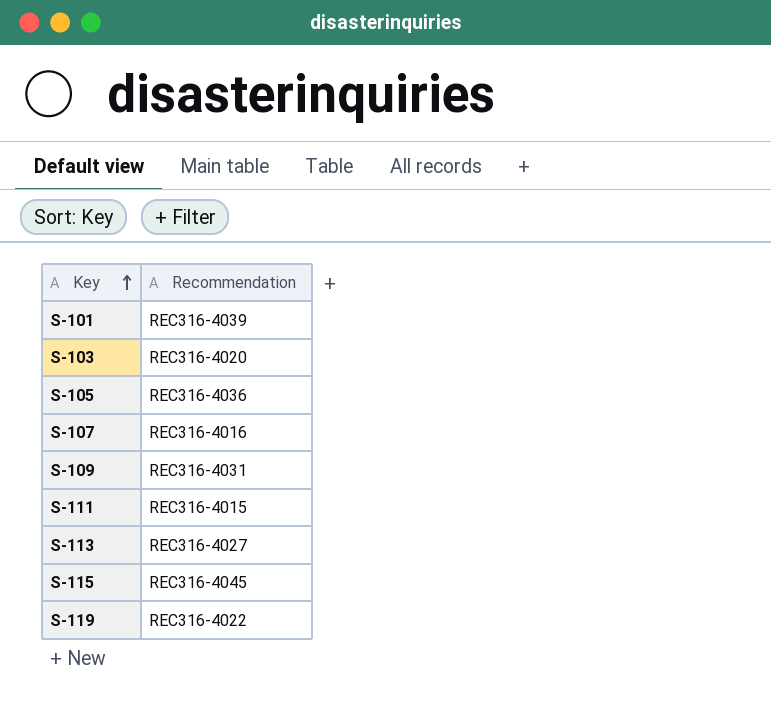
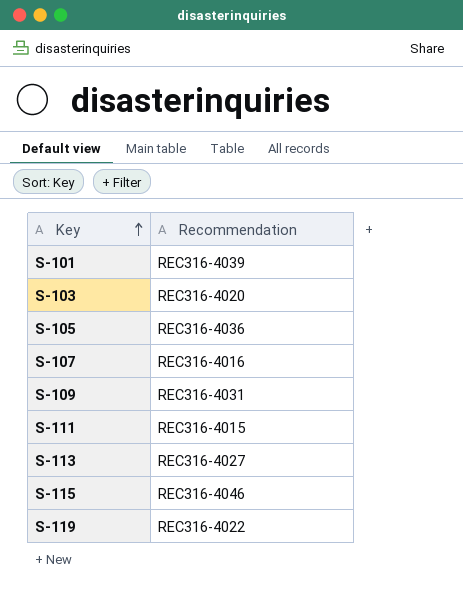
S-115 | Recommendation: REC316-4045 -> REC316-4046

